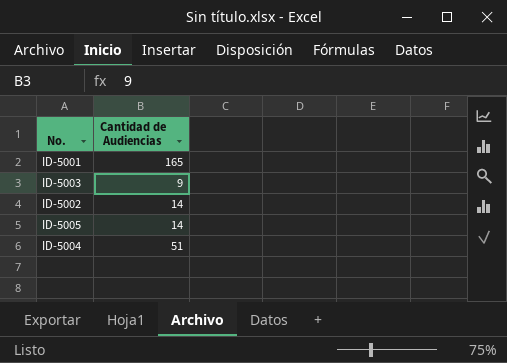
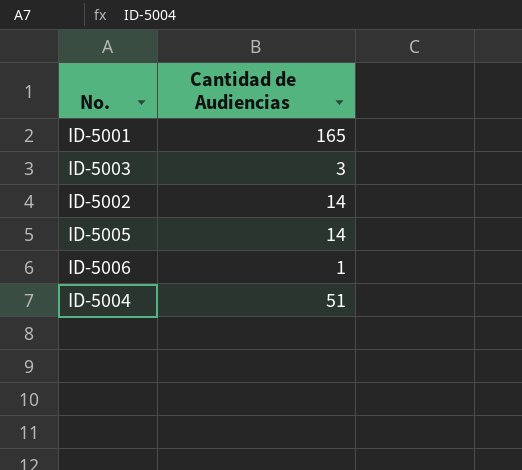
ID-5003 | Cantidad de Audiencias: 9 -> 3
row ID-5006: none -> 1

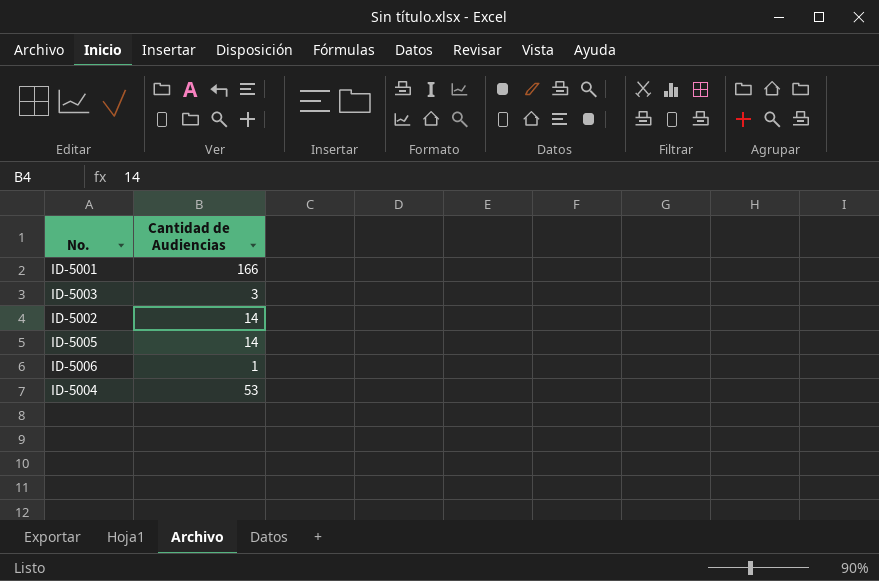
ID-5001 | Cantidad de Audiencias: 165 -> 166
ID-5004 | Cantidad de Audiencias: 51 -> 53

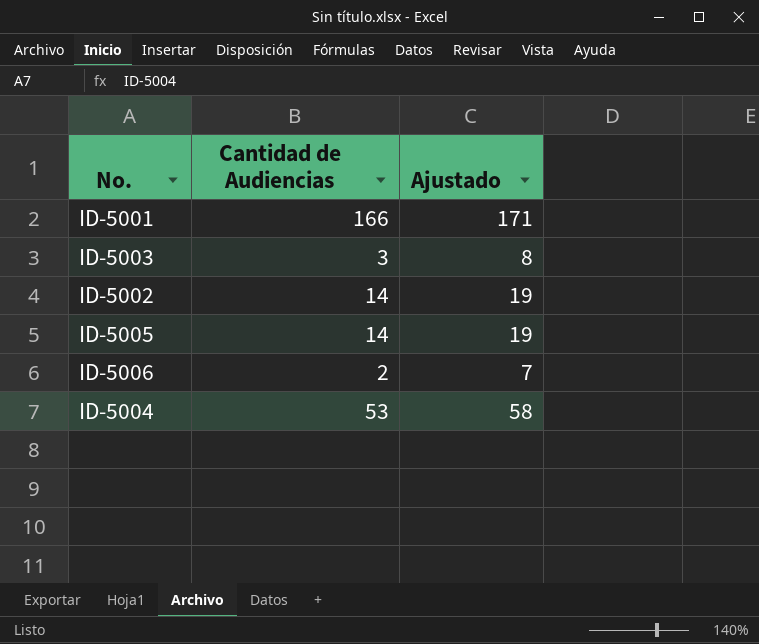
column Ajustado | formula: none -> [Cantidad de Audiencias] + 5
ID-5006 | Cantidad de Audiencias: 1 -> 2

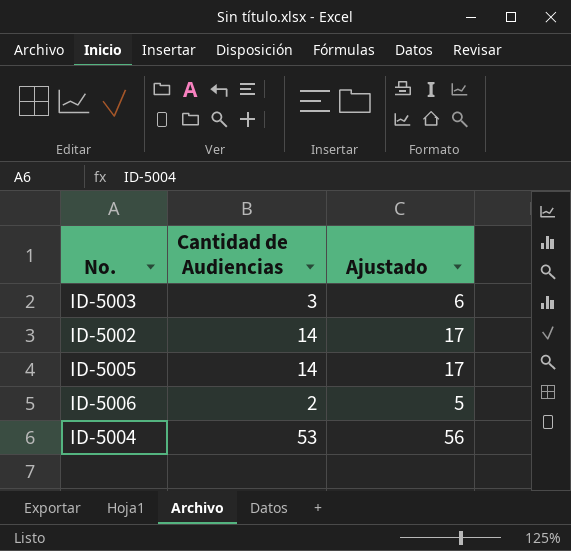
column Ajustado | formula: [Cantidad de Audiencias] + 5 -> [Cantidad de Audiencias] + 3
row ID-5001: 166 | 171 -> none

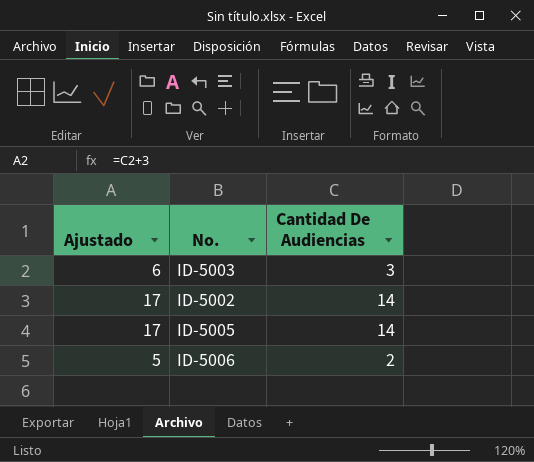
column Ajustado | position: 3 -> 1
column name: Cantidad de Audiencias -> Cantidad De Audiencias
row ID-5004: 53 | 56 -> none

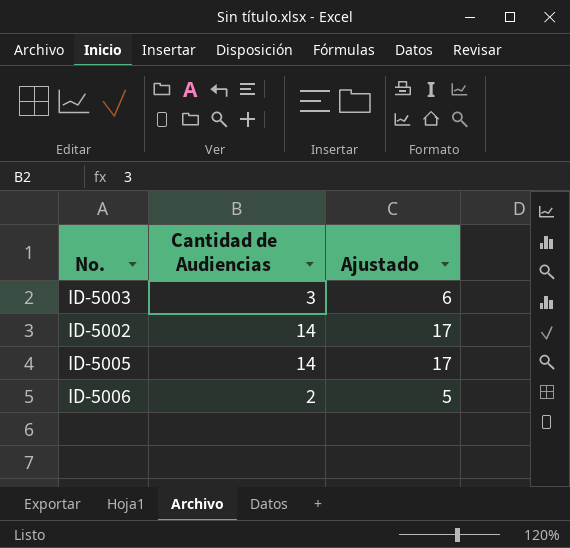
column name: Cantidad De Audiencias -> Cantidad de Audiencias
column Ajustado | position: 1 -> 3

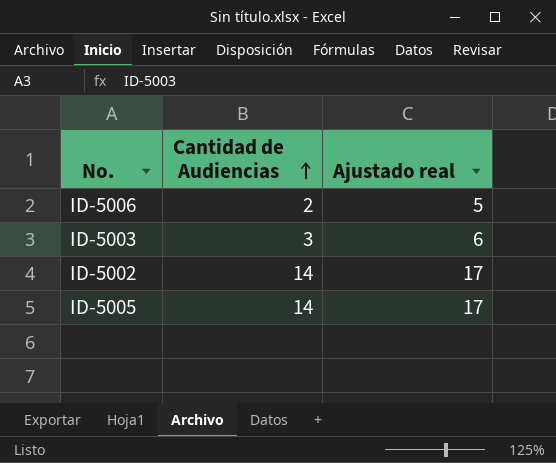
row order: none -> Cantidad de Audiencias ascending
column name: Ajustado -> Ajustado real

